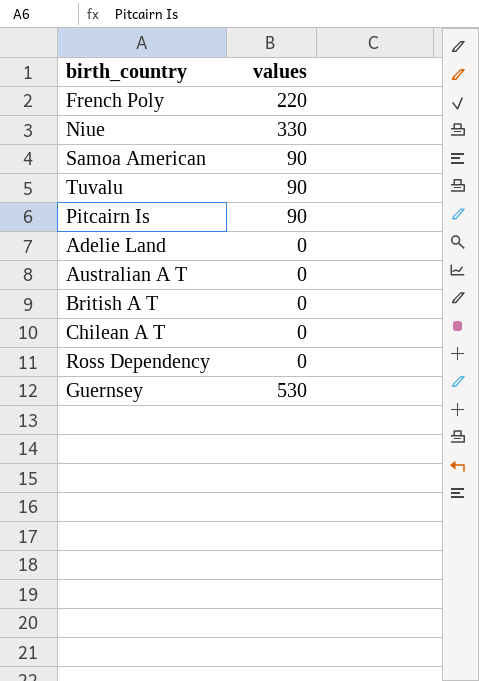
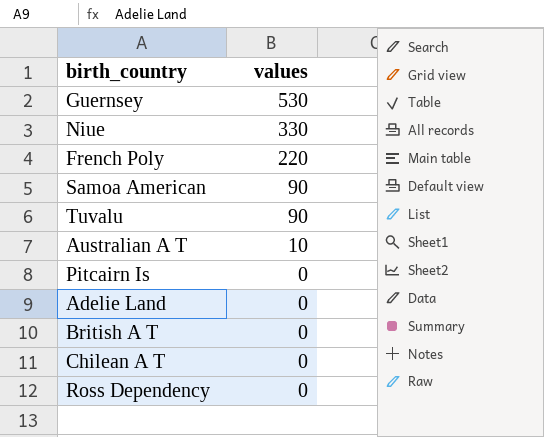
row order: none -> values descending
Australian A T | values: 0 -> 10
Pitcairn Is | values: 90 -> 0

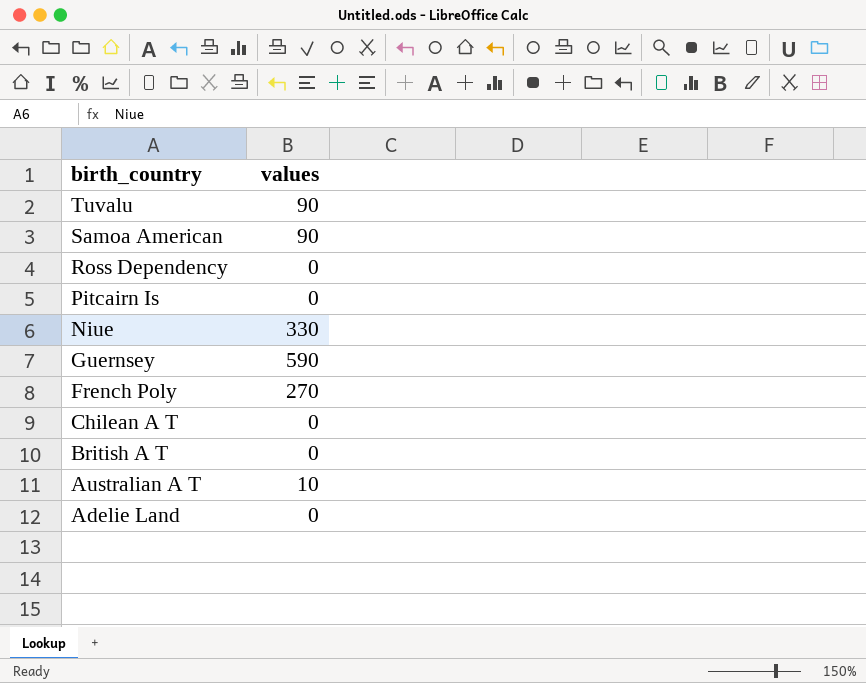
row order: values descending -> birth_country descending
Guernsey | values: 530 -> 590
French Poly | values: 220 -> 270

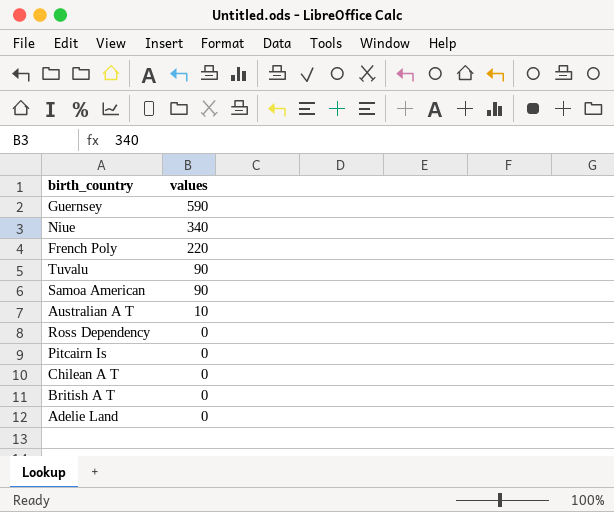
row order: birth_country descending -> values descending
Niue | values: 330 -> 340
French Poly | values: 270 -> 220

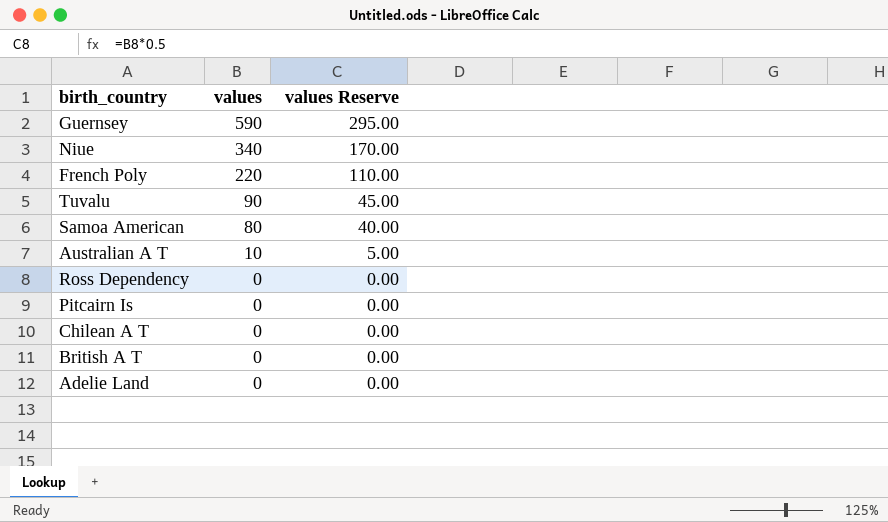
column values Reserve | formula: none -> [values] * 0.5
Samoa American | values: 90 -> 80

